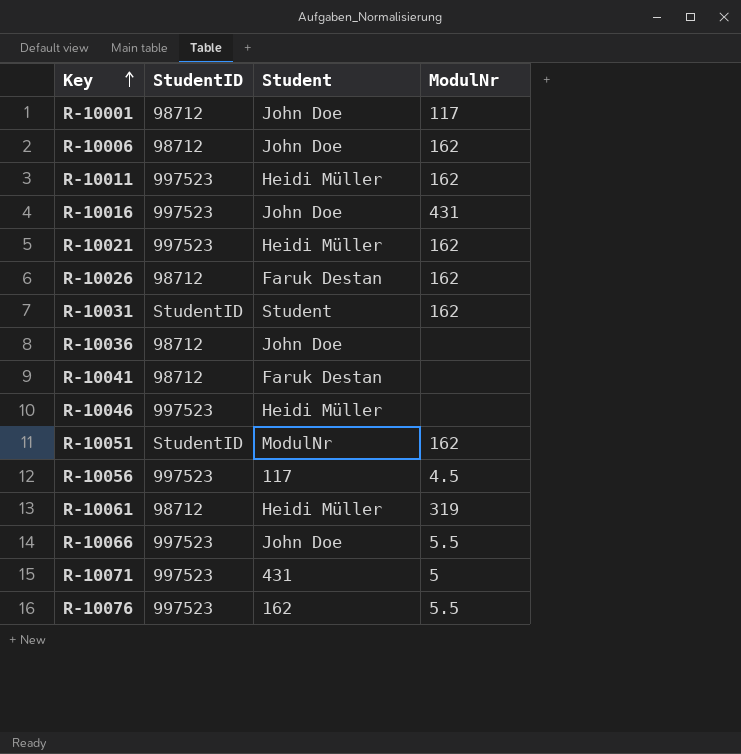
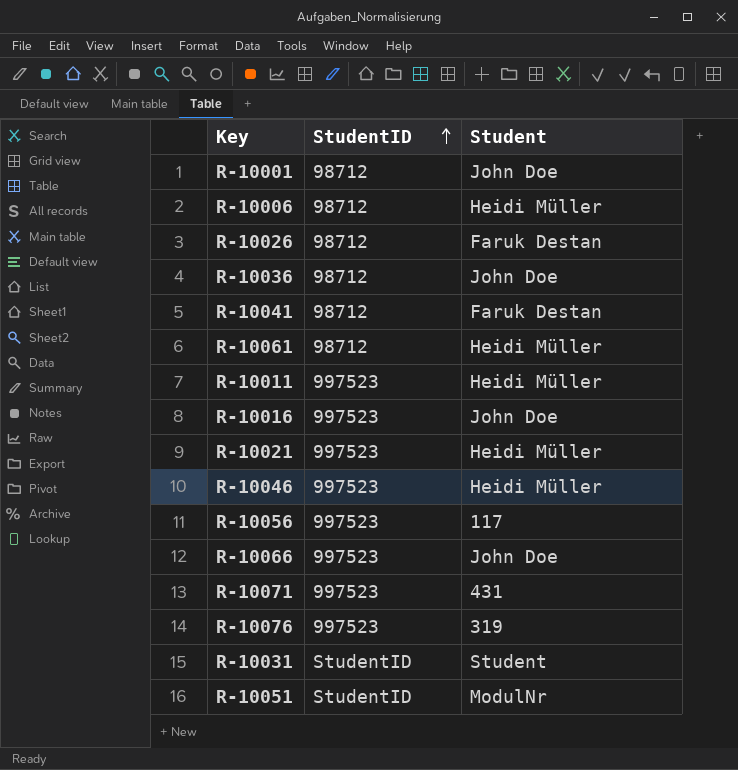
row order: Key ascending -> StudentID ascending
column ModulNr | position: 4 -> none
R-10006 | Student: John Doe -> Heidi Müller
R-10076 | Student: 162 -> 319

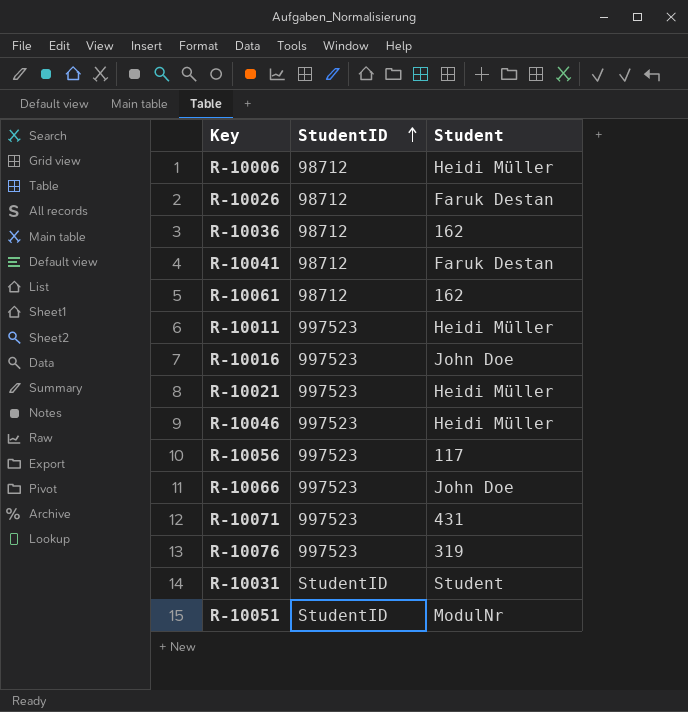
row R-10001: 98712 | John Doe -> none
R-10036 | Student: John Doe -> 162
R-10061 | Student: Heidi Müller -> 162

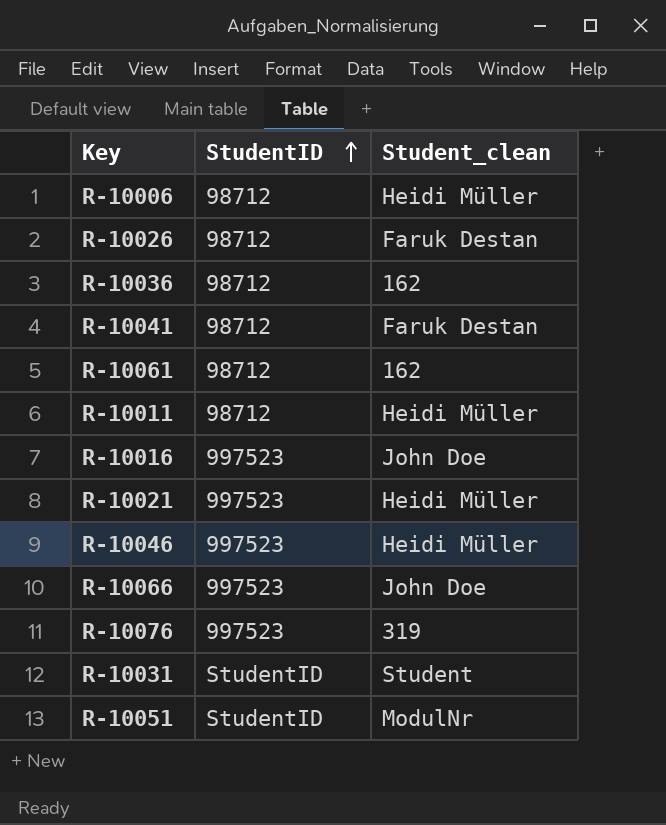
column name: Student -> Student_clean
row R-10056: 997523 | 117 -> none
row R-10071: 997523 | 431 -> none
R-10011 | StudentID: 997523 -> 98712

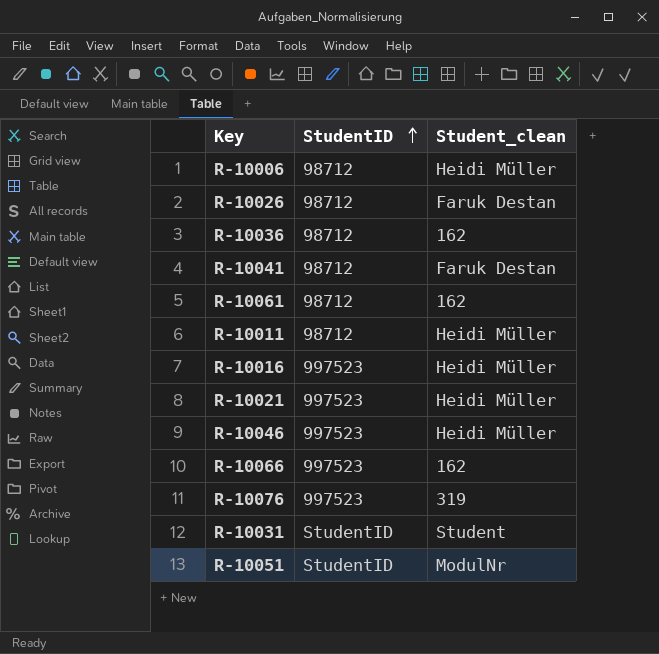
R-10016 | Student_clean: John Doe -> Heidi Müller
R-10066 | Student_clean: John Doe -> 162

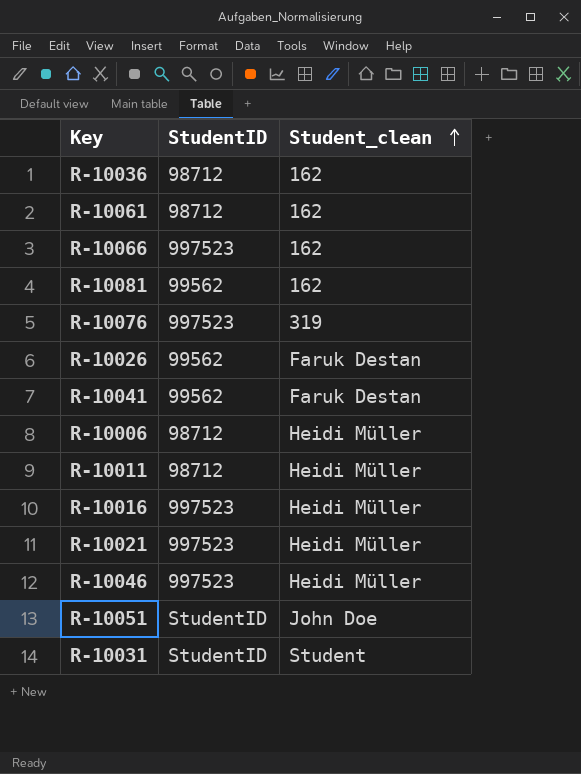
row order: StudentID ascending -> Student_clean ascending
row R-10081: none -> 99562 | 162
R-10026 | StudentID: 98712 -> 99562
R-10041 | StudentID: 98712 -> 99562
R-10051 | Student_clean: ModulNr -> John Doe

